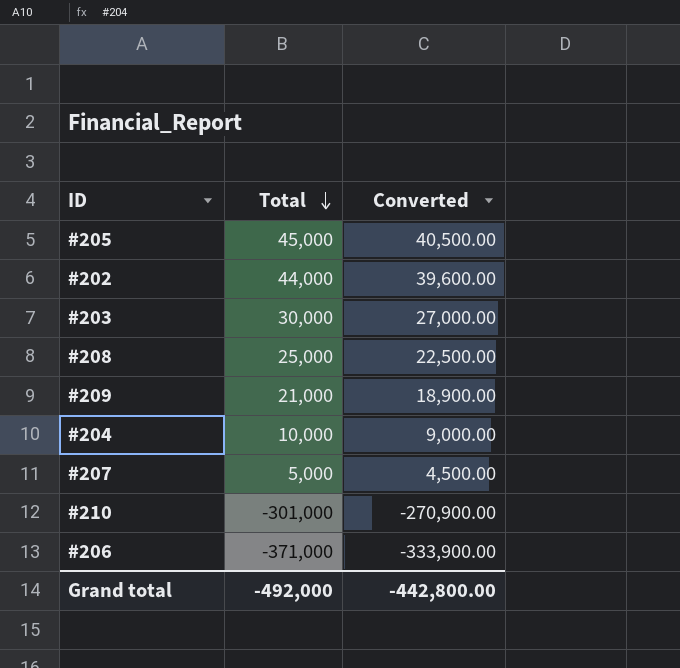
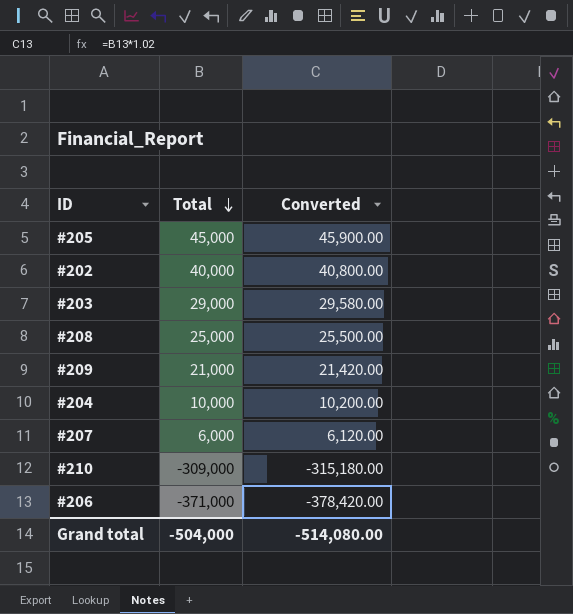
column Converted | formula: [Total] * 0.9 -> [Total] * 1.02
#202 | Total: 44,000 -> 40,000
#203 | Total: 30,000 -> 29,000
#207 | Total: 5,000 -> 6,000
#210 | Total: -301,000 -> -309,000
Grand total | Total: -492,000 -> -504,000
Grand total | Converted: -442,800.00 -> -514,080.00

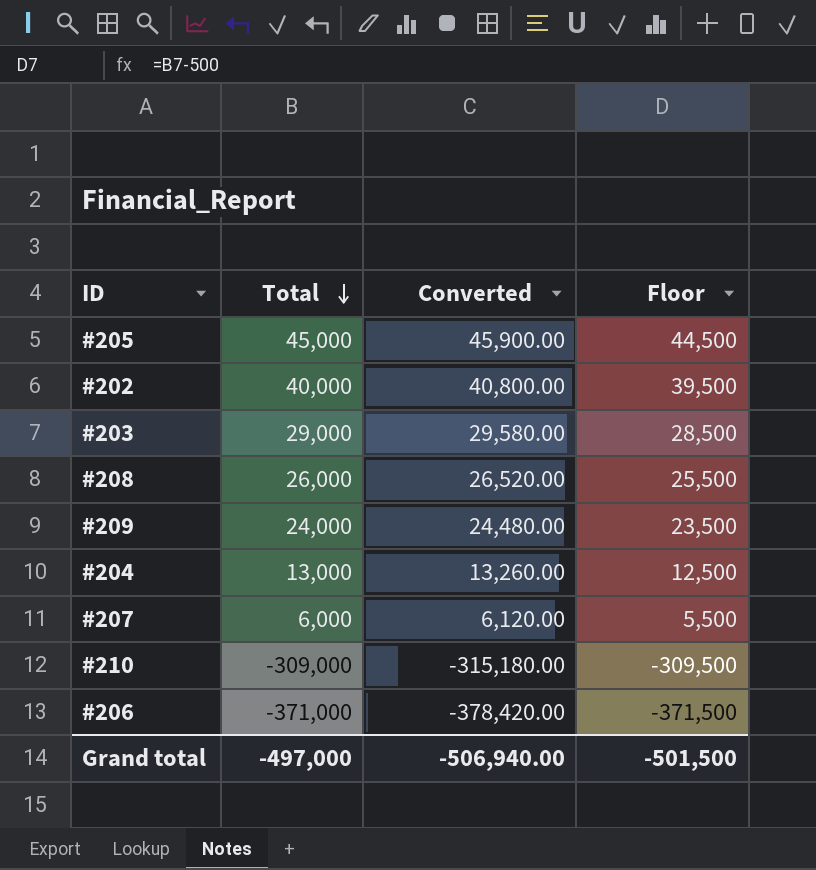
column Floor | formula: none -> [Total] - 500
#208 | Total: 25,000 -> 26,000
#208 | Converted: 25,500.00 -> 26,520.00
#209 | Total: 21,000 -> 24,000
#209 | Converted: 21,420.00 -> 24,480.00
#204 | Total: 10,000 -> 13,000
#204 | Converted: 10,200.00 -> 13,260.00
Grand total | Total: -504,000 -> -497,000
Grand total | Converted: -514,080.00 -> -506,940.00

